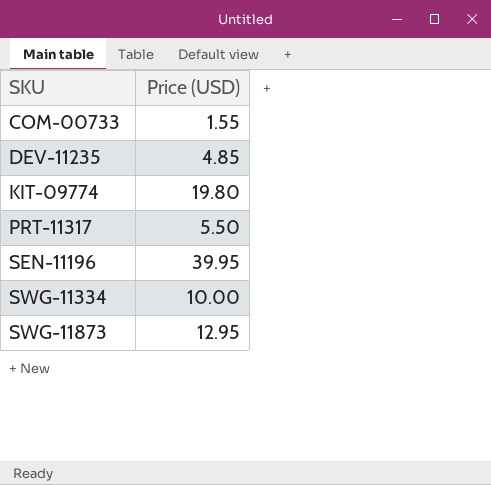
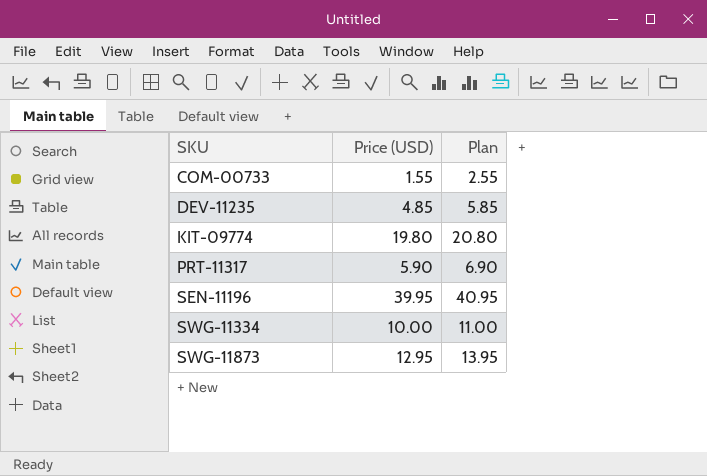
column Plan | formula: none -> [Price (USD)] + 1
PRT-11317 | Price (USD): 5.50 -> 5.90

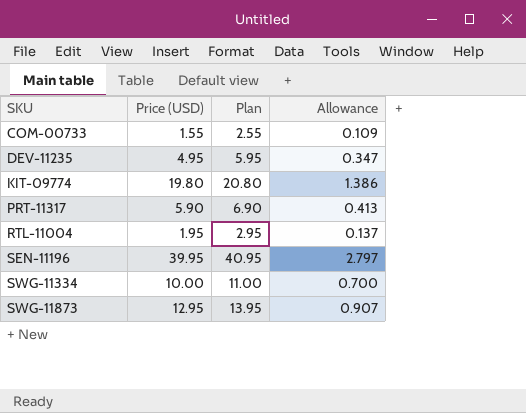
column Allowance | formula: none -> [Price (USD)] * 0.07
DEV-11235 | Price (USD): 4.85 -> 4.95
DEV-11235 | Plan: 5.85 -> 5.95
row RTL-11004: none -> 1.95 | 2.95 | 0.137

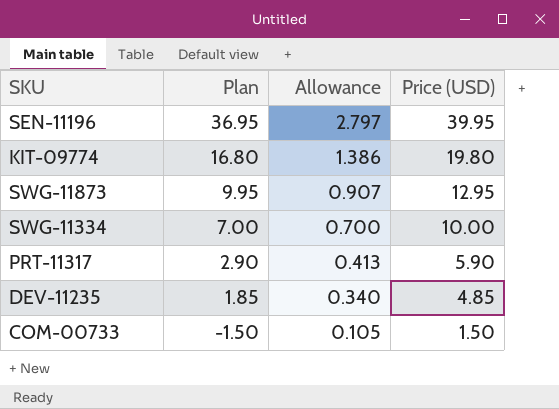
row order: SKU ascending -> Plan descending
column Plan | formula: [Price (USD)] + 1 -> [Price (USD)] - 3
column Price (USD) | position: 2 -> 4
row RTL-11004: 1.95 | 2.95 | 0.137 -> none
DEV-11235 | Allowance: 0.347 -> 0.340
DEV-11235 | Price (USD): 4.95 -> 4.85
COM-00733 | Allowance: 0.109 -> 0.105
COM-00733 | Price (USD): 1.55 -> 1.50

